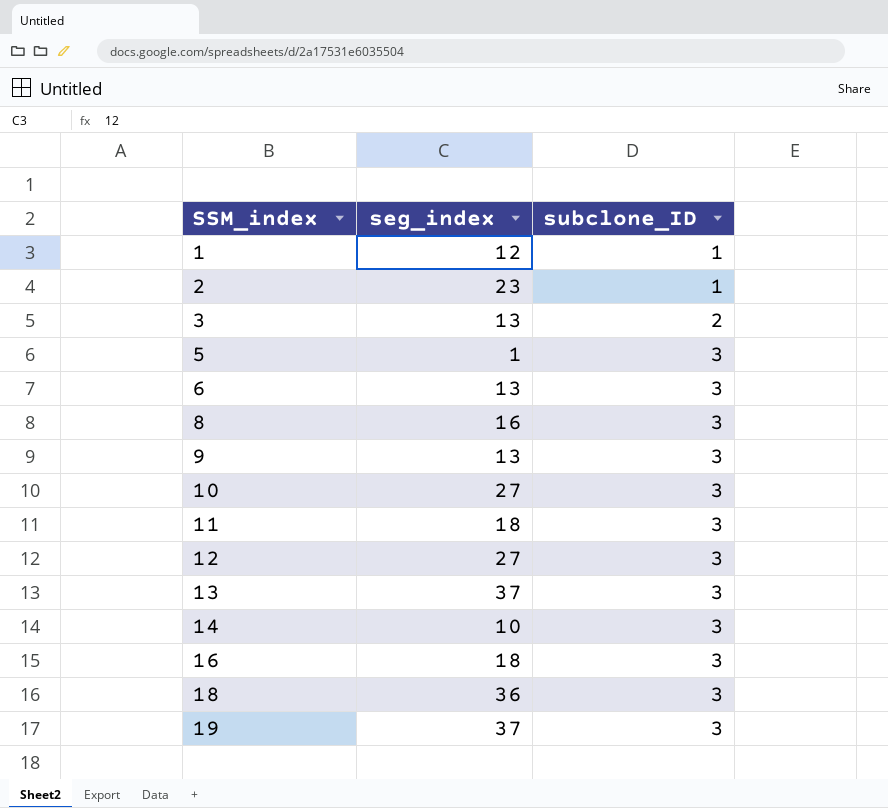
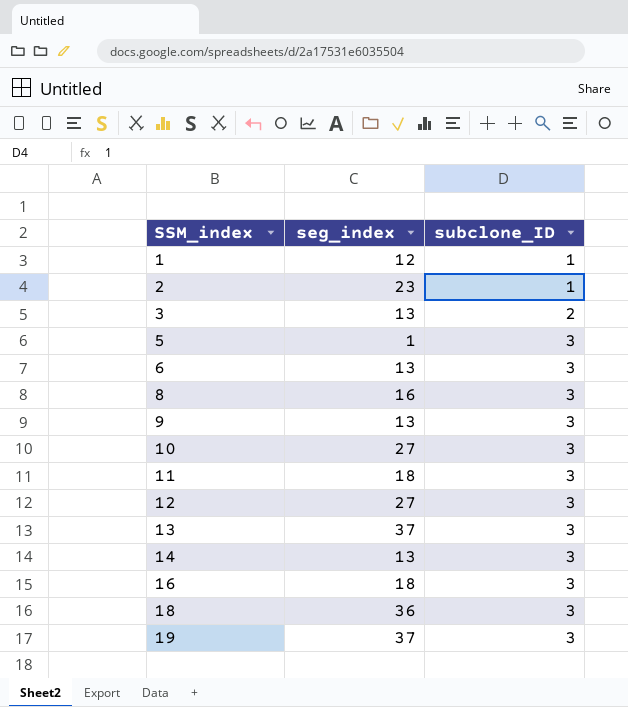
14 | seg_index: 10 -> 13

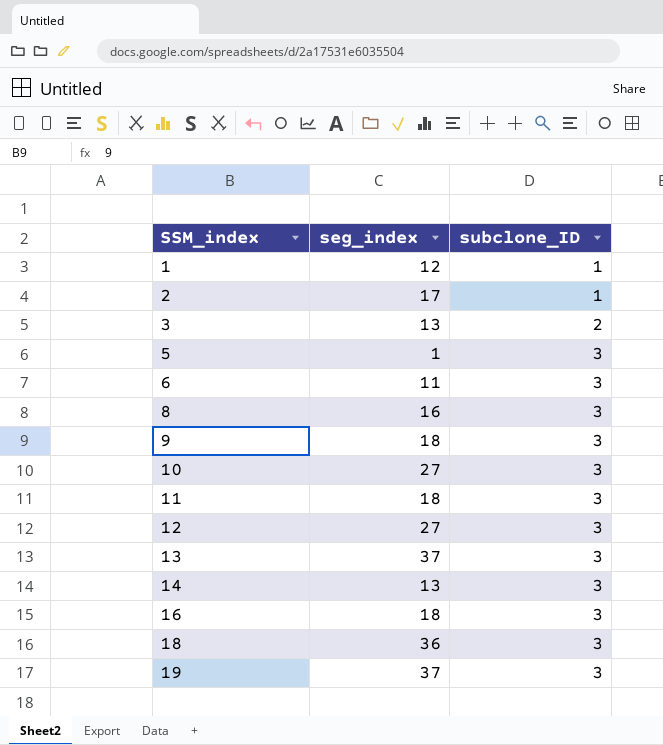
2 | seg_index: 23 -> 17
6 | seg_index: 13 -> 11
9 | seg_index: 13 -> 18

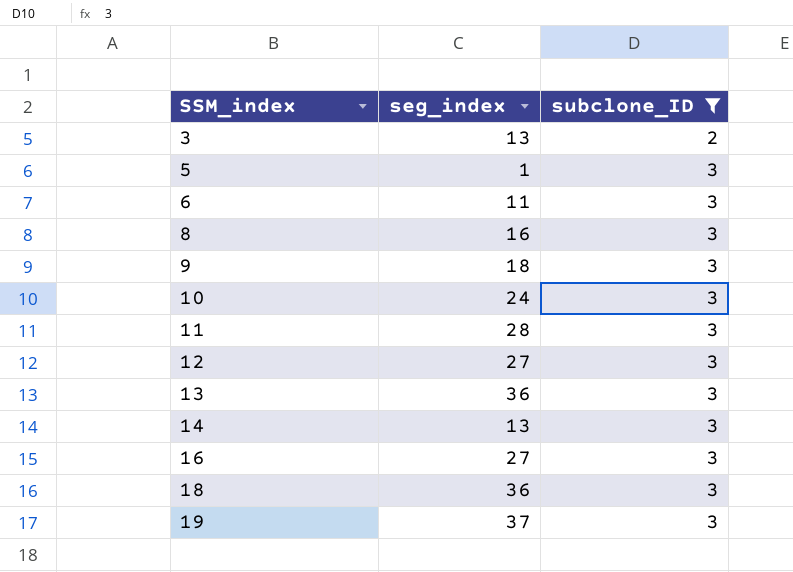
filter: none -> subclone_ID != 1
10 | seg_index: 27 -> 24
11 | seg_index: 18 -> 28
13 | seg_index: 37 -> 36
16 | seg_index: 18 -> 27

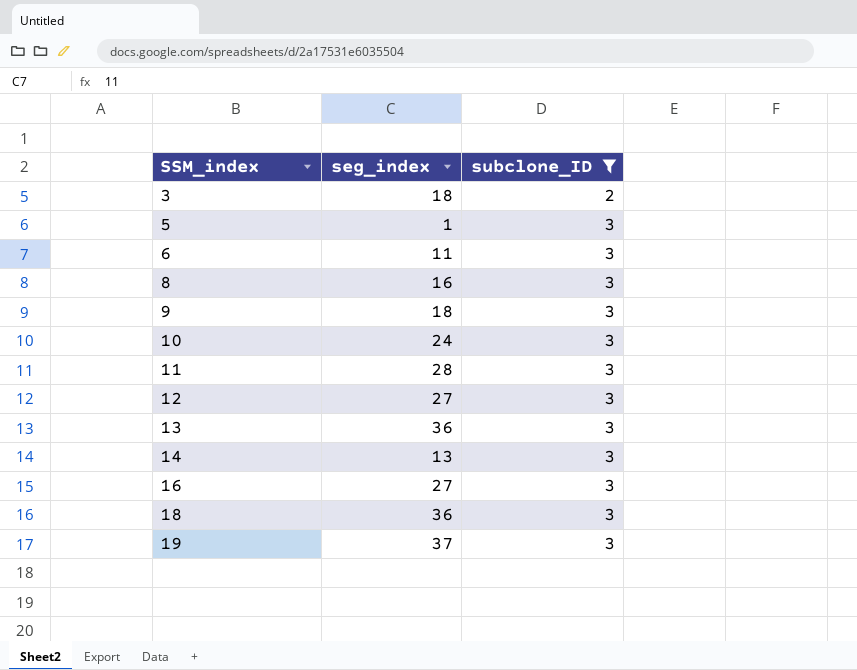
3 | seg_index: 13 -> 18

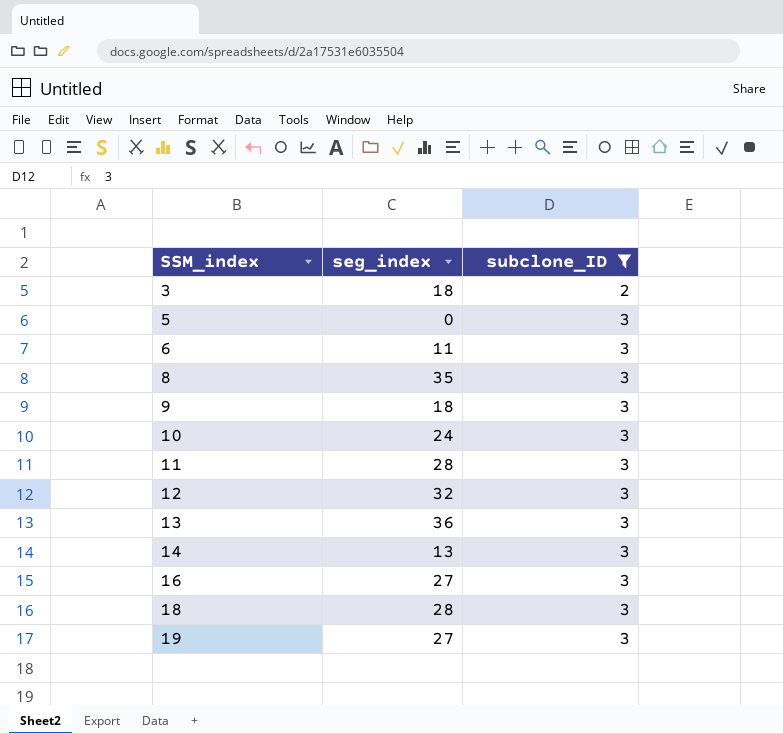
5 | seg_index: 1 -> 0
8 | seg_index: 16 -> 35
12 | seg_index: 27 -> 32
18 | seg_index: 36 -> 28
19 | seg_index: 37 -> 27

